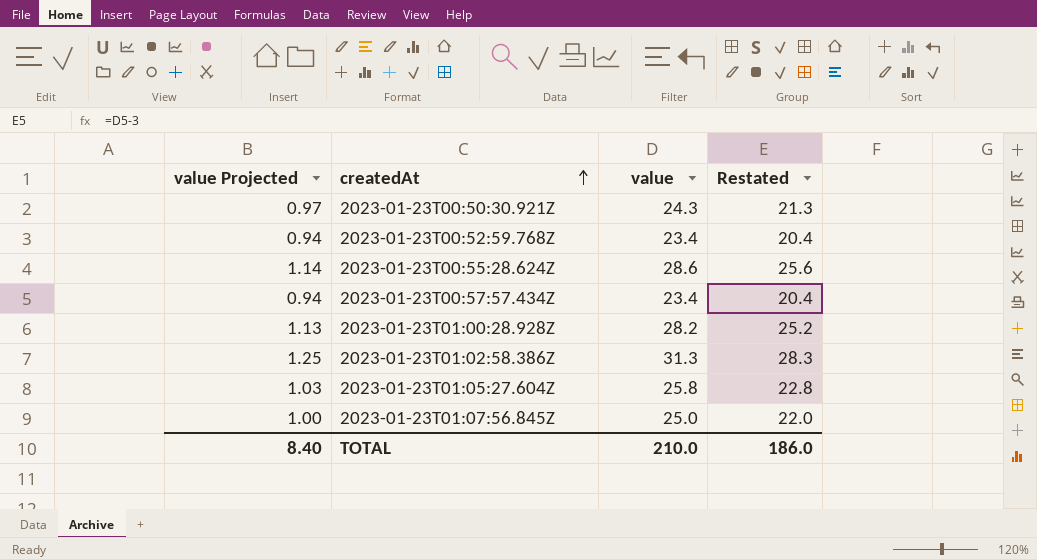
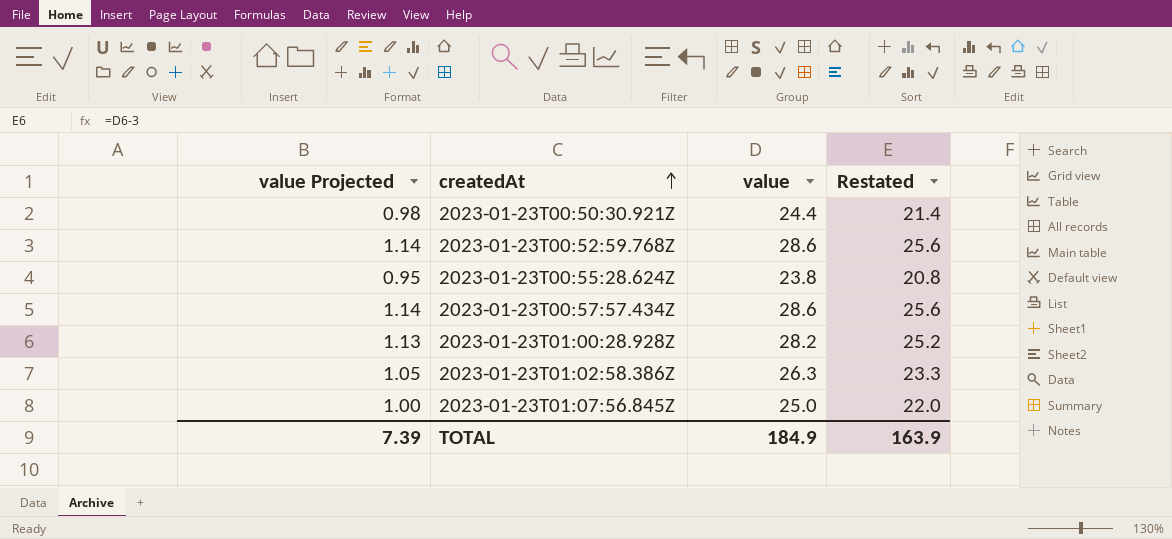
row 2023-01-23T01:05:27.604Z: 1.03 | 25.8 | 22.8 -> none
2023-01-23T00:50:30.921Z | value Projected: 0.97 -> 0.98
2023-01-23T00:50:30.921Z | value: 24.3 -> 24.4
2023-01-23T00:50:30.921Z | Restated: 21.3 -> 21.4
2023-01-23T00:52:59.768Z | value Projected: 0.94 -> 1.14
2023-01-23T00:52:59.768Z | value: 23.4 -> 28.6
2023-01-23T00:52:59.768Z | Restated: 20.4 -> 25.6
2023-01-23T00:55:28.624Z | value Projected: 1.14 -> 0.95
2023-01-23T00:55:28.624Z | value: 28.6 -> 23.8
2023-01-23T00:55:28.624Z | Restated: 25.6 -> 20.8
2023-01-23T00:57:57.434Z | value Projected: 0.94 -> 1.14
2023-01-23T00:57:57.434Z | value: 23.4 -> 28.6
2023-01-23T00:57:57.434Z | Restated: 20.4 -> 25.6
2023-01-23T01:02:58.386Z | value Projected: 1.25 -> 1.05
2023-01-23T01:02:58.386Z | value: 31.3 -> 26.3
2023-01-23T01:02:58.386Z | Restated: 28.3 -> 23.3
TOTAL | value Projected: 8.40 -> 7.39
TOTAL | value: 210.0 -> 184.9
TOTAL | Restated: 186.0 -> 163.9

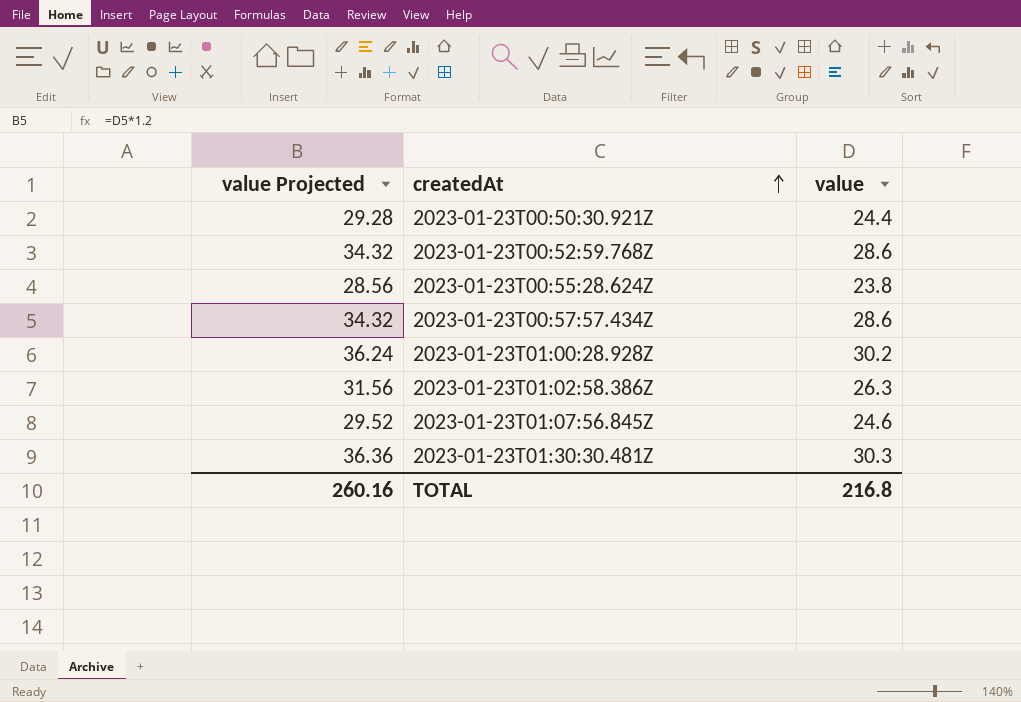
column Restated | formula: [value] - 3 -> none
column value Projected | formula: [value] * 0.04 -> [value] * 1.2
2023-01-23T01:00:28.928Z | value: 28.2 -> 30.2
2023-01-23T01:07:56.845Z | value: 25.0 -> 24.6
row 2023-01-23T01:30:30.481Z: none -> 36.36 | 30.3
TOTAL | value Projected: 7.39 -> 260.16
TOTAL | value: 184.9 -> 216.8

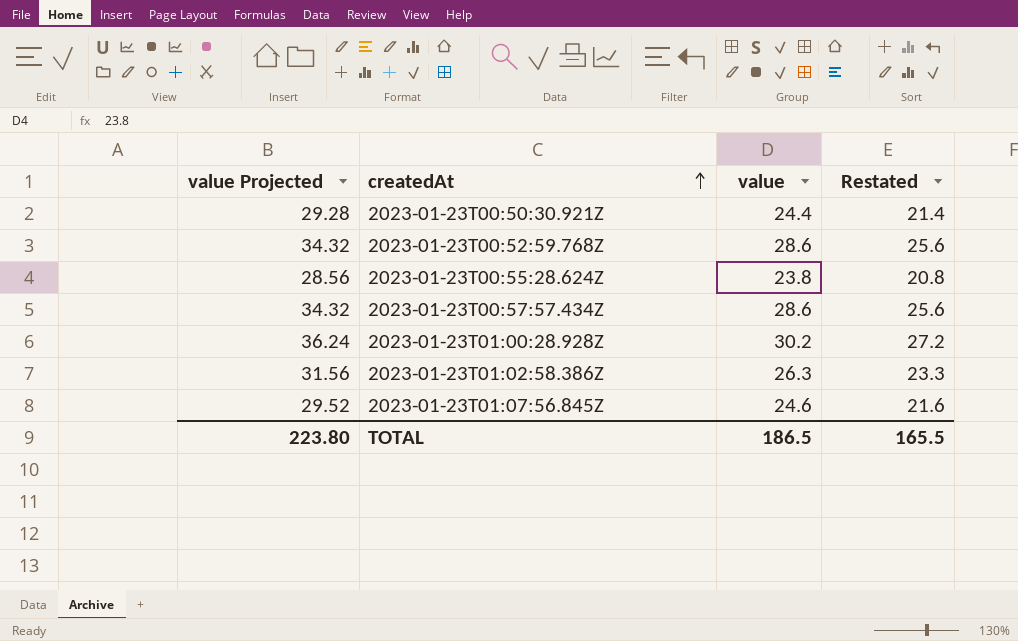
column Restated | formula: none -> [value] - 3
row 2023-01-23T01:30:30.481Z: 36.36 | 30.3 -> none
TOTAL | value Projected: 260.16 -> 223.80
TOTAL | value: 216.8 -> 186.5

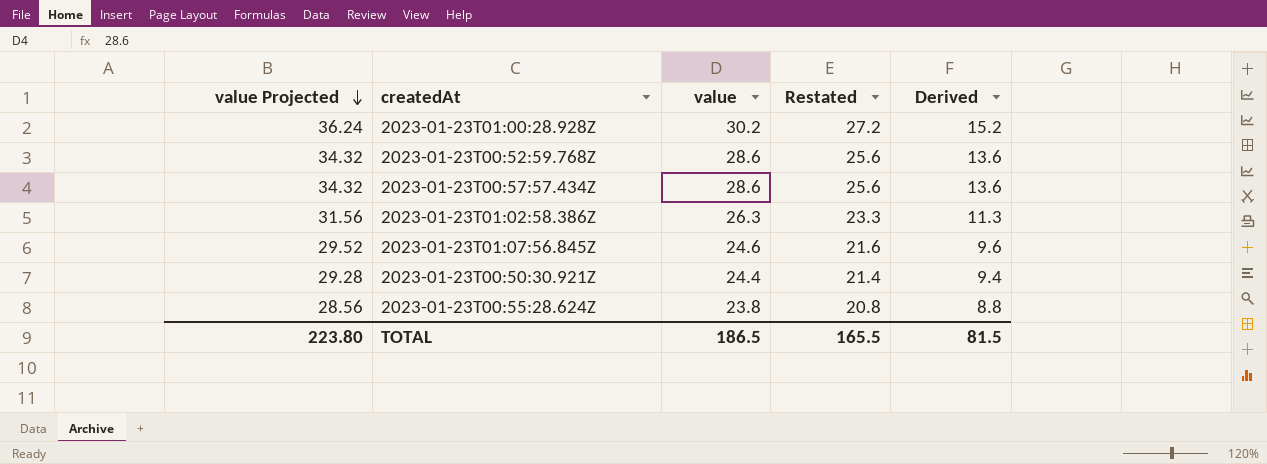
row order: createdAt ascending -> value Projected descending
column Derived | formula: none -> [value] - 15

